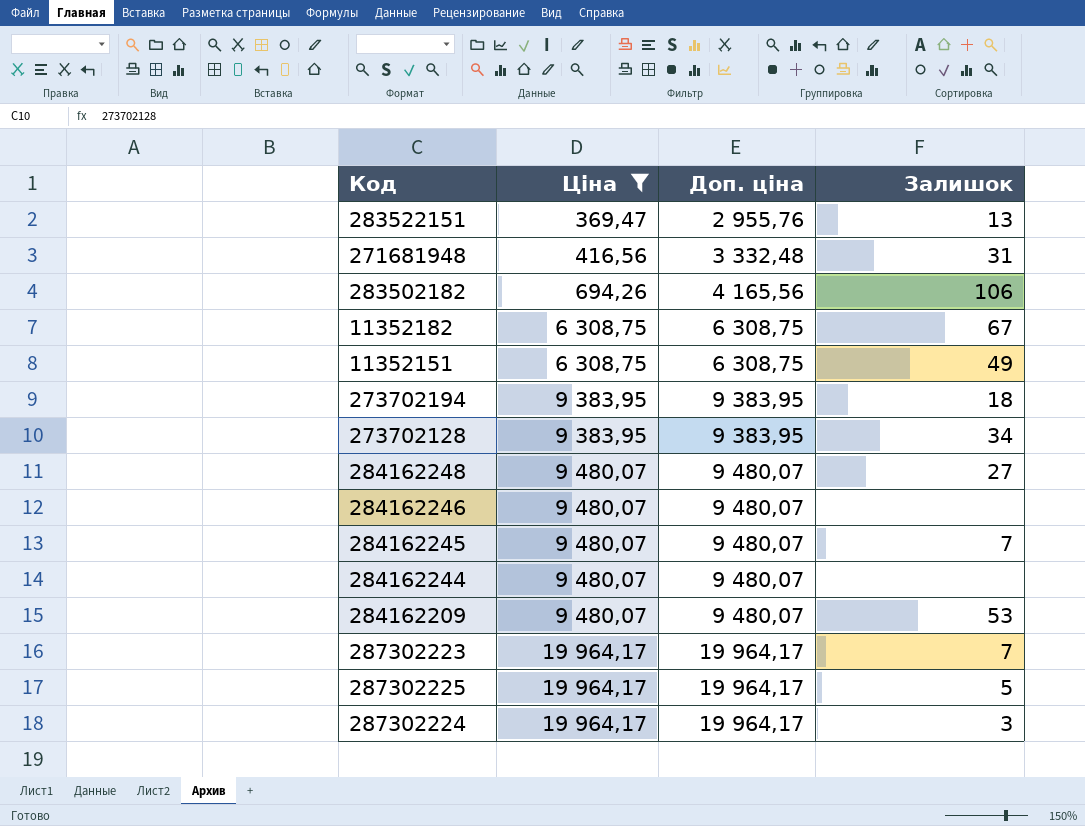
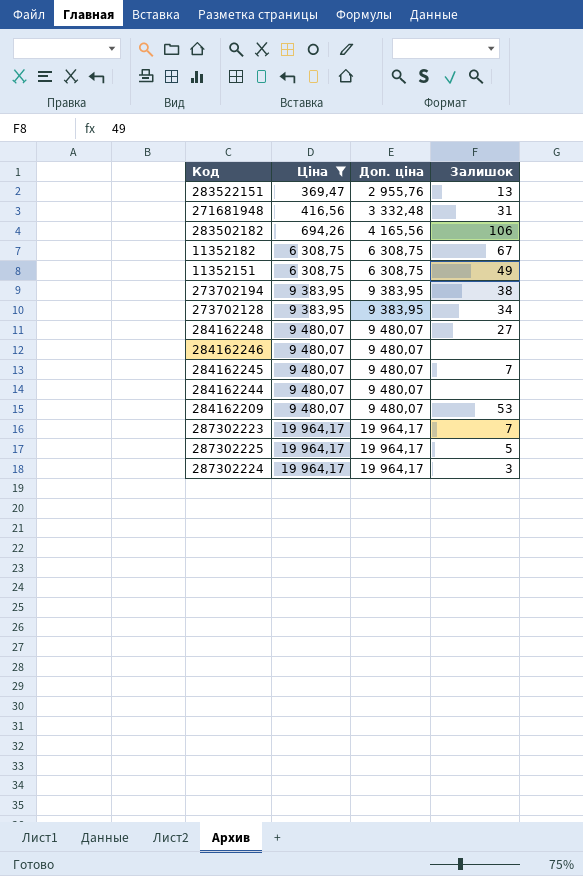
273702194 | Залишок: 18 -> 38

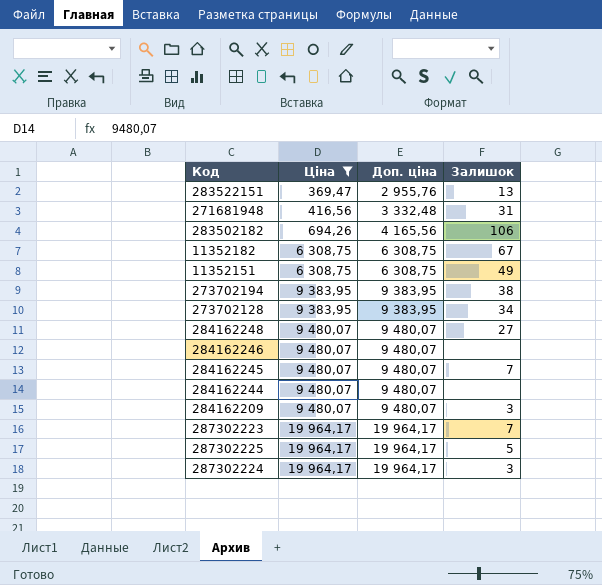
284162209 | Залишок: 53 -> 3

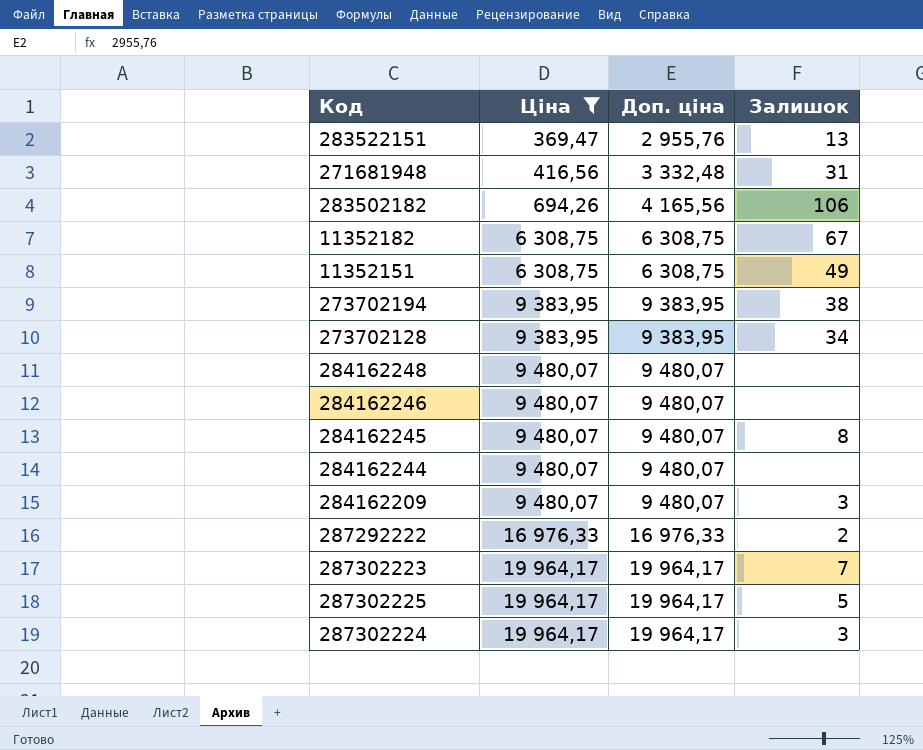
284162248 | Залишок: 27 -> none
284162245 | Залишок: 7 -> 8
row 287292222: none -> 16 976,33 | 16 976,33 | 2

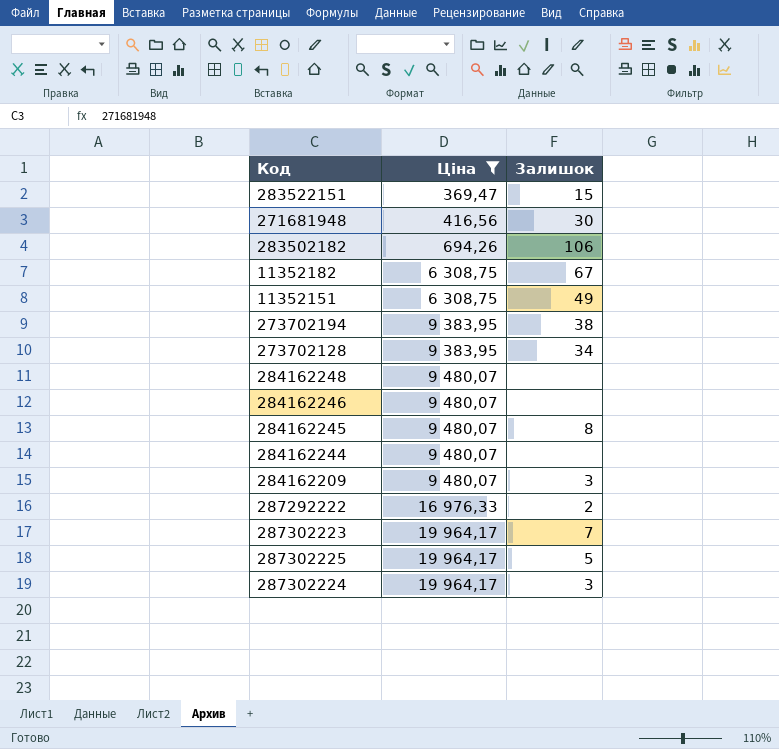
column Доп. ціна | position: 3 -> none
283522151 | Залишок: 13 -> 15
271681948 | Залишок: 31 -> 30

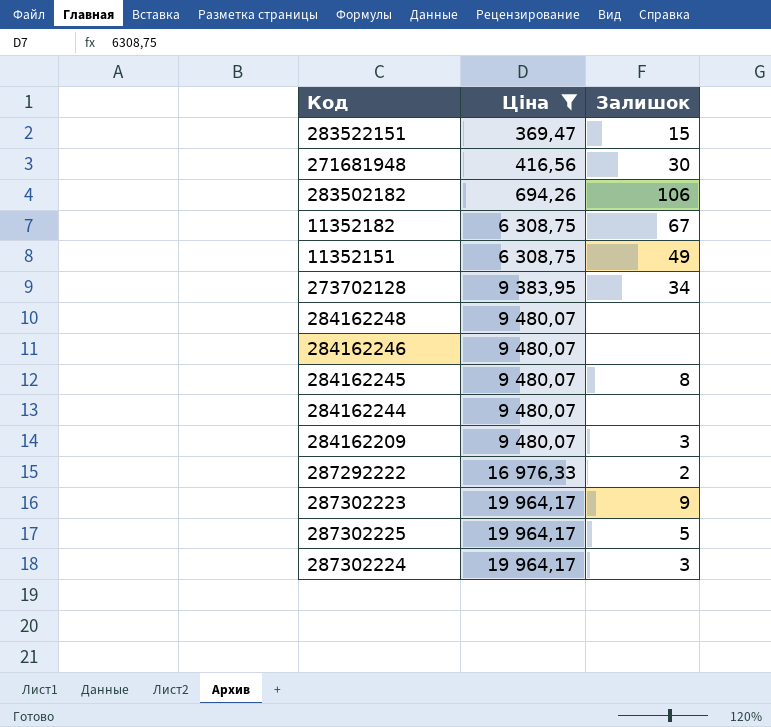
row 273702194: 9 383,95 | 38 -> none
287302223 | Залишок: 7 -> 9

